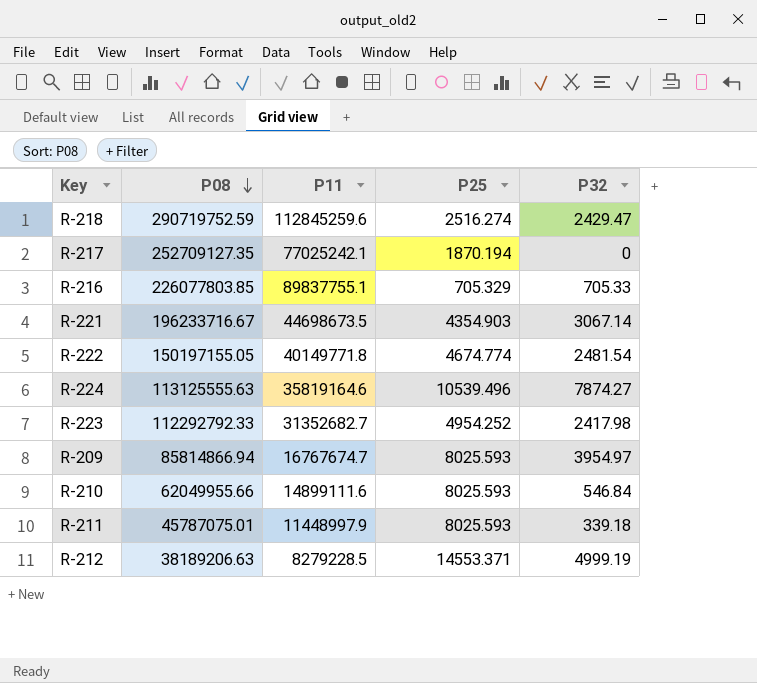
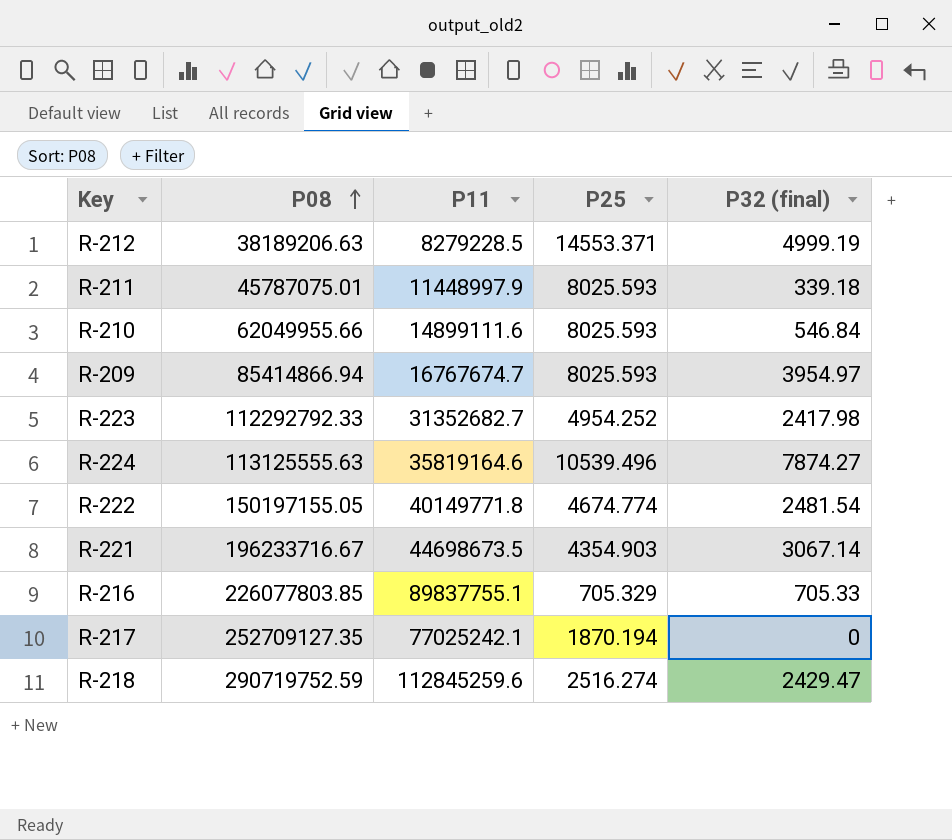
row order: P08 descending -> P08 ascending
column name: P32 -> P32 (final)
R-209 | P08: 85814866.94 -> 85414866.94

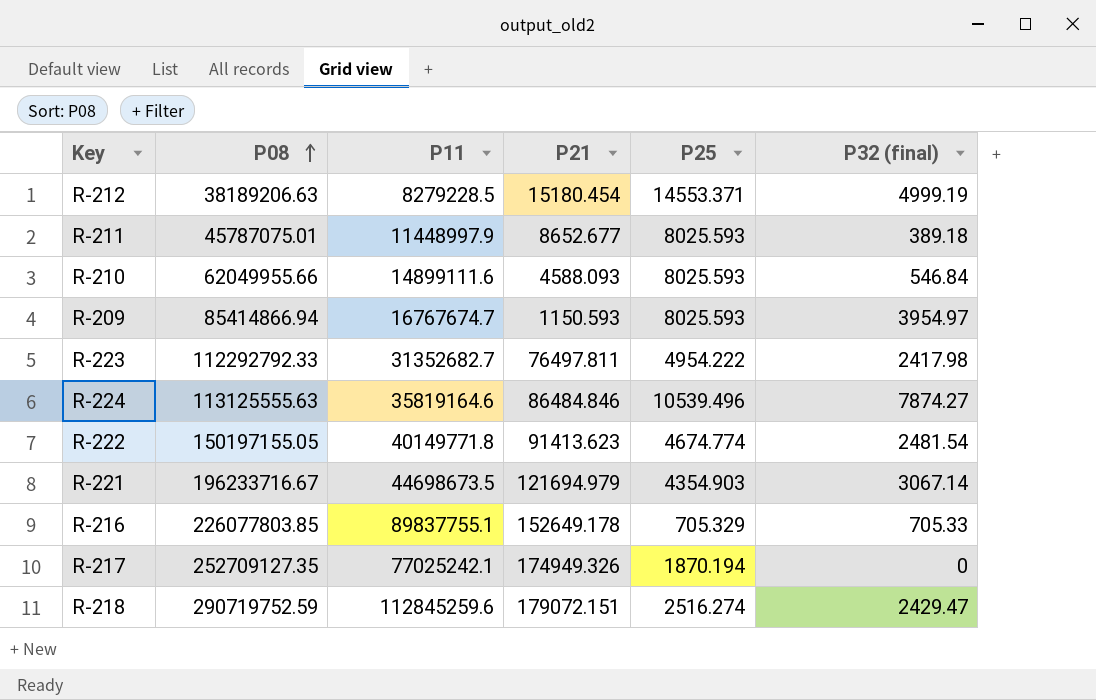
column P21 | position: none -> 4
R-211 | P32 (final): 339.18 -> 389.18
R-223 | P25: 4954.252 -> 4954.222

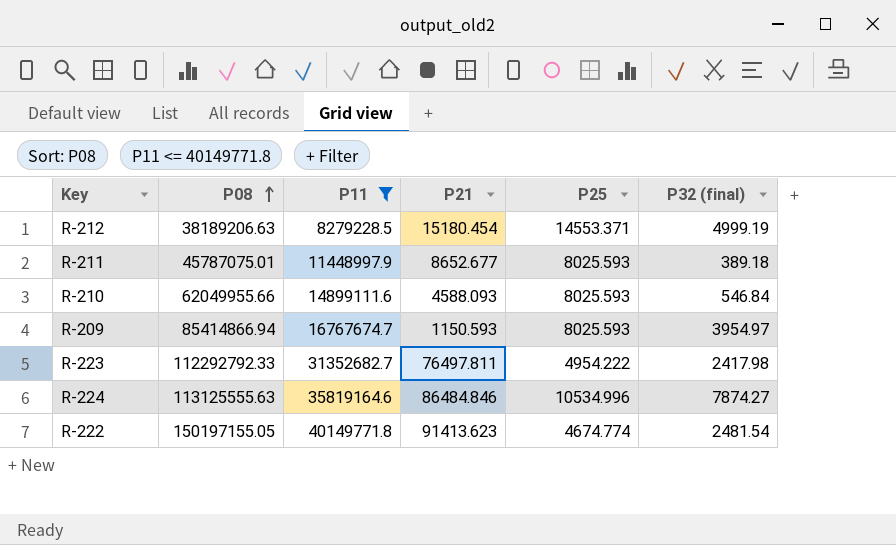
filter: none -> P11 <= 40149771.8
R-224 | P25: 10539.496 -> 10534.996

